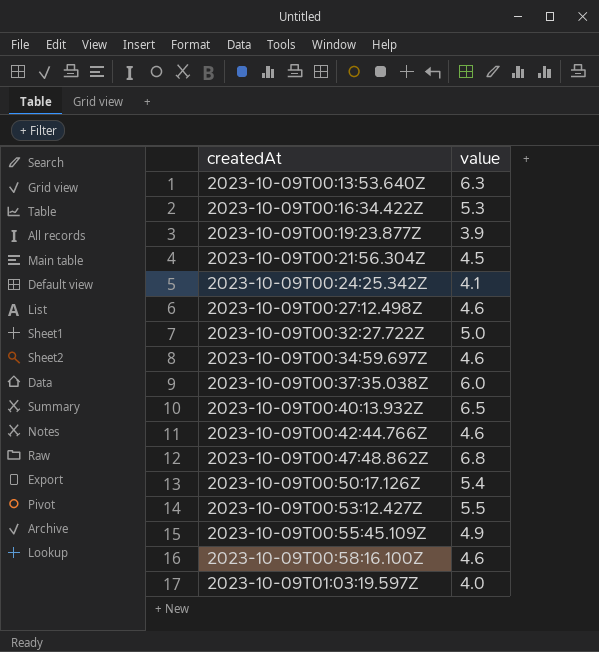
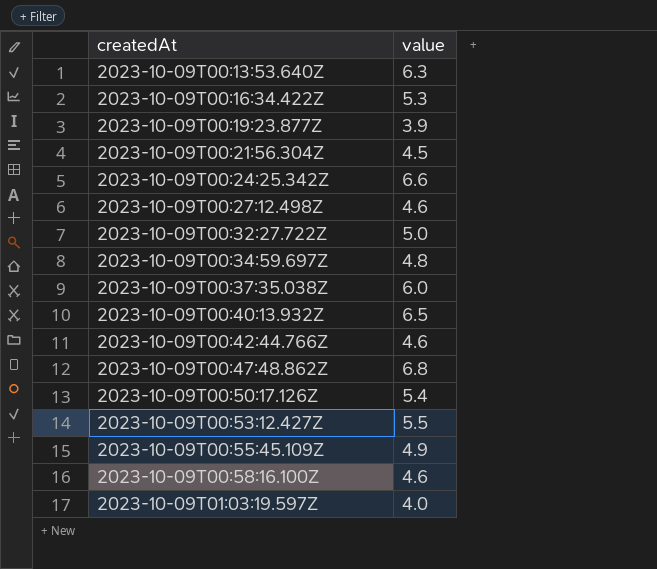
2023-10-09T00:24:25.342Z | value: 4.1 -> 6.6
2023-10-09T00:34:59.697Z | value: 4.6 -> 4.8

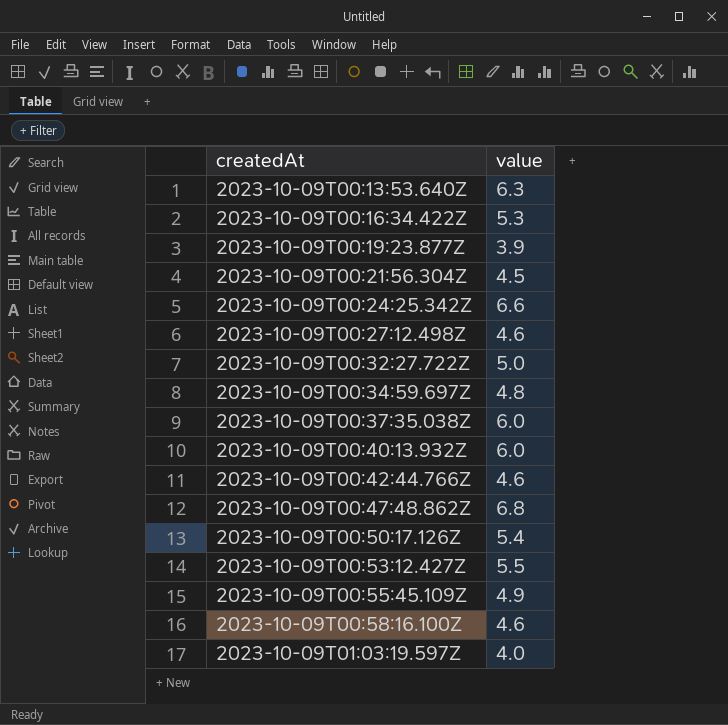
2023-10-09T00:40:13.932Z | value: 6.5 -> 6.0

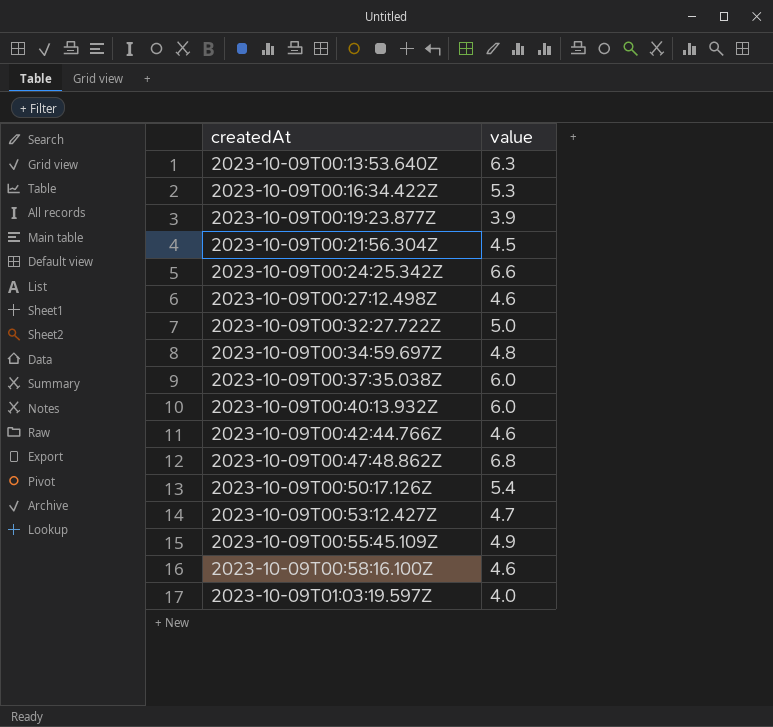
2023-10-09T00:53:12.427Z | value: 5.5 -> 4.7

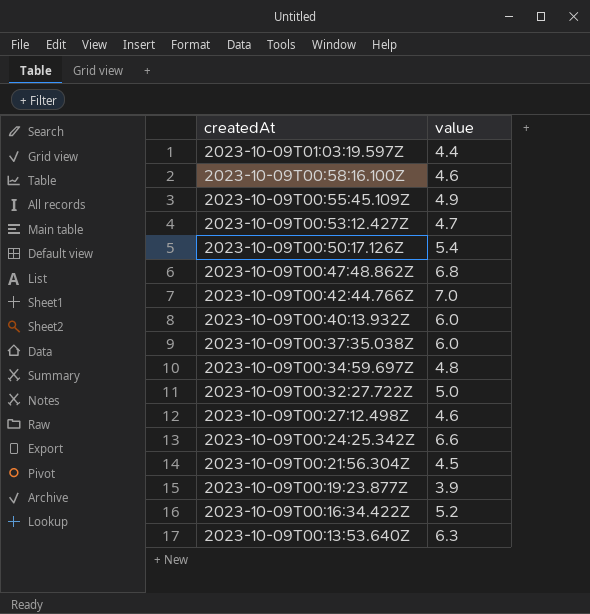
row order: createdAt ascending -> createdAt descending
2023-10-09T01:03:19.597Z | value: 4.0 -> 4.4
2023-10-09T00:42:44.766Z | value: 4.6 -> 7.0
2023-10-09T00:16:34.422Z | value: 5.3 -> 5.2

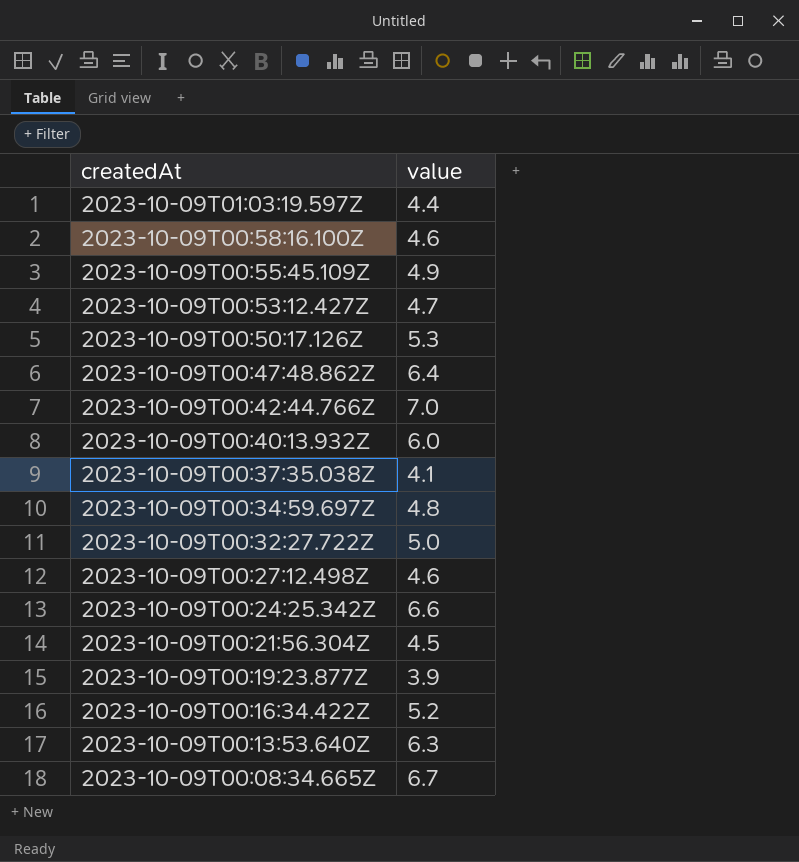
2023-10-09T00:50:17.126Z | value: 5.4 -> 5.3
2023-10-09T00:47:48.862Z | value: 6.8 -> 6.4
2023-10-09T00:37:35.038Z | value: 6.0 -> 4.1
row 2023-10-09T00:08:34.665Z: none -> 6.7

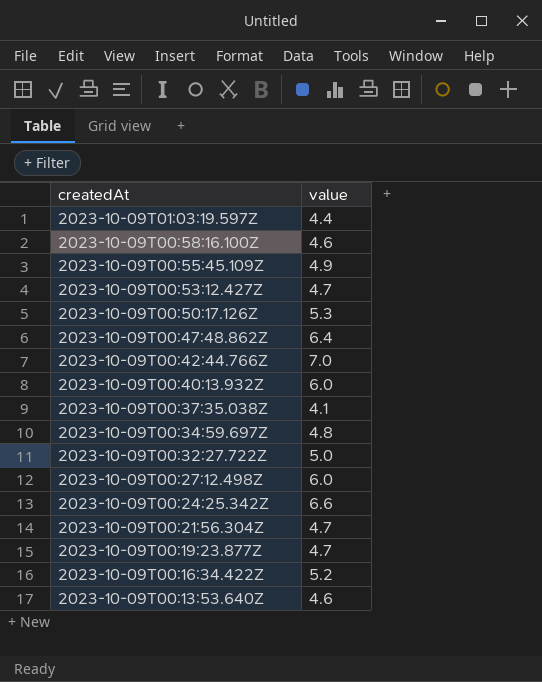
row 2023-10-09T00:08:34.665Z: 6.7 -> none
2023-10-09T00:27:12.498Z | value: 4.6 -> 6.0
2023-10-09T00:21:56.304Z | value: 4.5 -> 4.7
2023-10-09T00:19:23.877Z | value: 3.9 -> 4.7
2023-10-09T00:13:53.640Z | value: 6.3 -> 4.6

